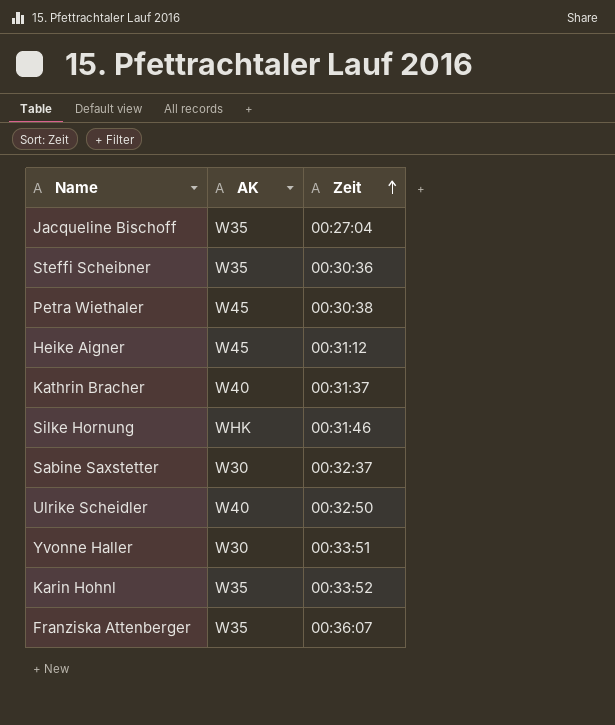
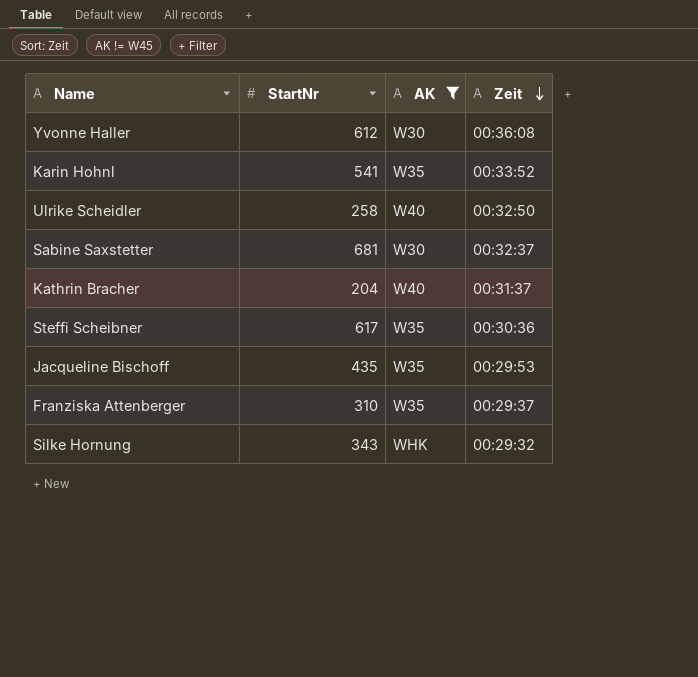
filter: none -> AK != W45
row order: Zeit ascending -> Zeit descending
column StartNr | position: none -> 2
Yvonne Haller | Zeit: 00:33:51 -> 00:36:08
Jacqueline Bischoff | Zeit: 00:27:04 -> 00:29:53
Franziska Attenberger | Zeit: 00:36:07 -> 00:29:37
Silke Hornung | Zeit: 00:31:46 -> 00:29:32

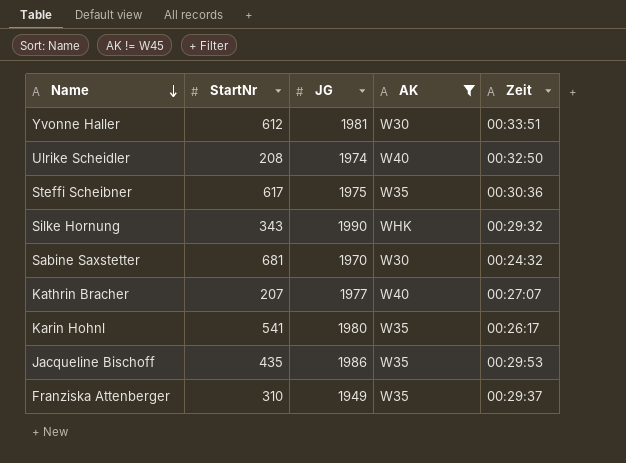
row order: Zeit descending -> Name descending
column JG | position: none -> 3
Yvonne Haller | Zeit: 00:36:08 -> 00:33:51
Ulrike Scheidler | StartNr: 258 -> 208
Sabine Saxstetter | Zeit: 00:32:37 -> 00:24:32
Kathrin Bracher | StartNr: 204 -> 207
Kathrin Bracher | Zeit: 00:31:37 -> 00:27:07
Karin Hohnl | Zeit: 00:33:52 -> 00:26:17

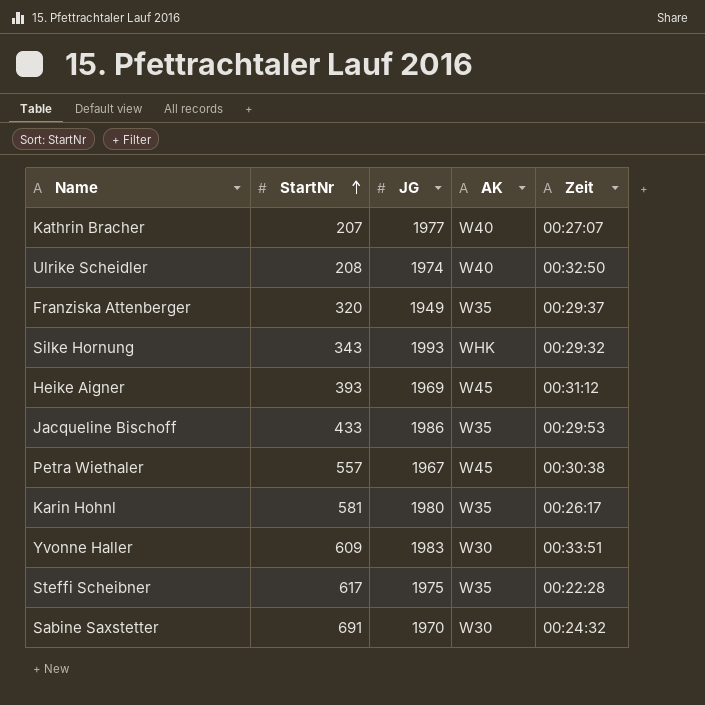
filter: AK != W45 -> none
row order: Name descending -> StartNr ascending
Franziska Attenberger | StartNr: 310 -> 320
Silke Hornung | JG: 1990 -> 1993
Jacqueline Bischoff | StartNr: 435 -> 433
Karin Hohnl | StartNr: 541 -> 581
Yvonne Haller | StartNr: 612 -> 609
Yvonne Haller | JG: 1981 -> 1983
Steffi Scheibner | Zeit: 00:30:36 -> 00:22:28
Sabine Saxstetter | StartNr: 681 -> 691

